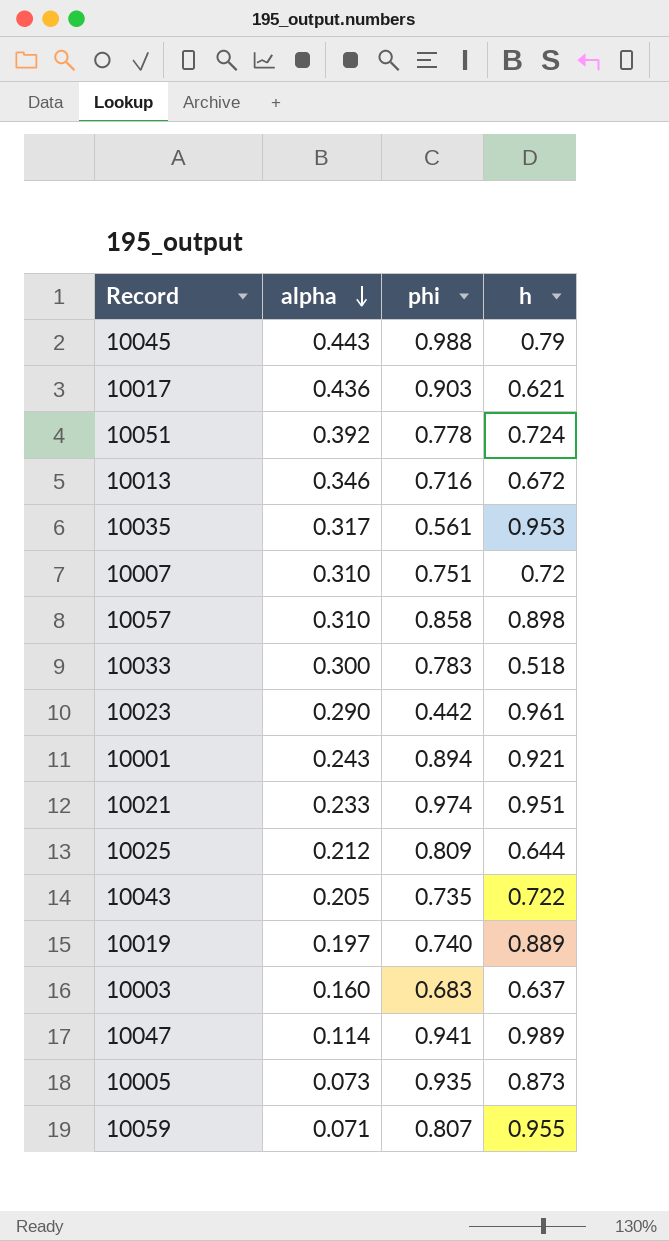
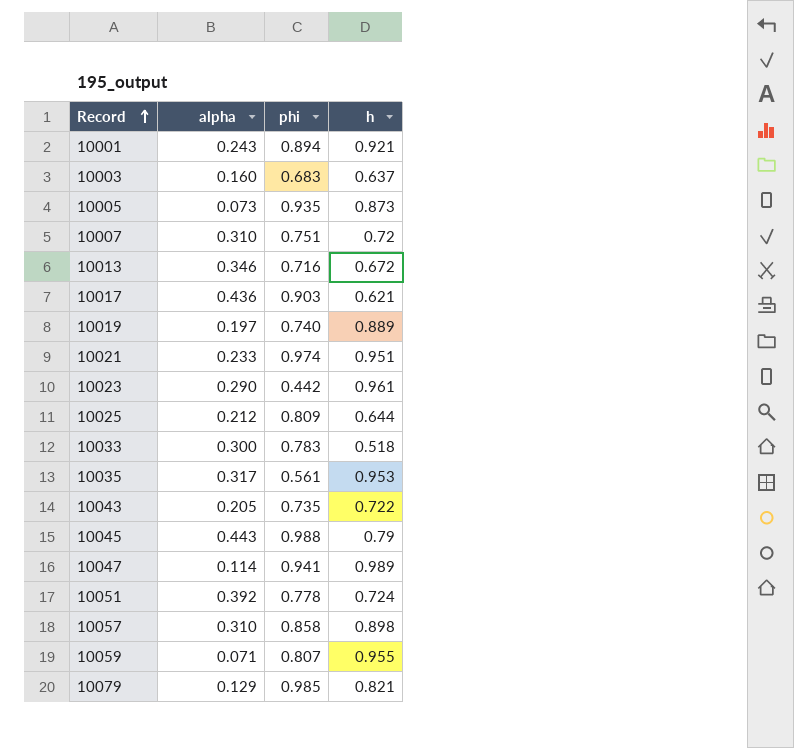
row order: alpha descending -> Record ascending
row 10079: none -> 0.129 | 0.985 | 0.821

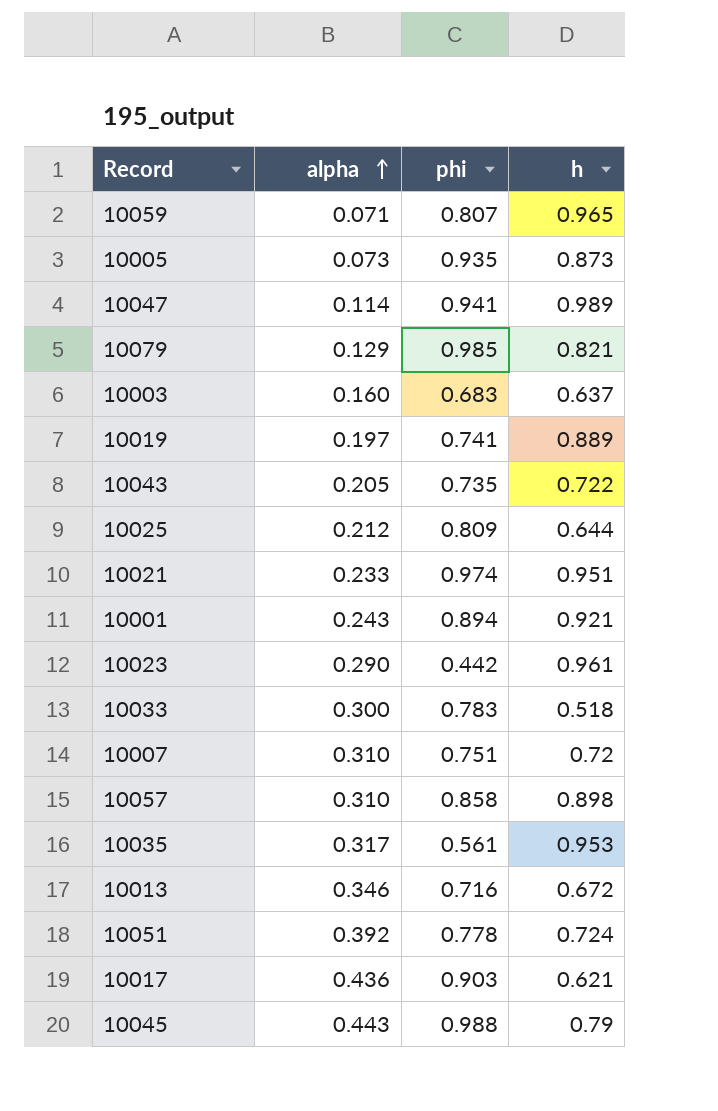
row order: Record ascending -> alpha ascending
10059 | h: 0.955 -> 0.965
10019 | phi: 0.740 -> 0.741

